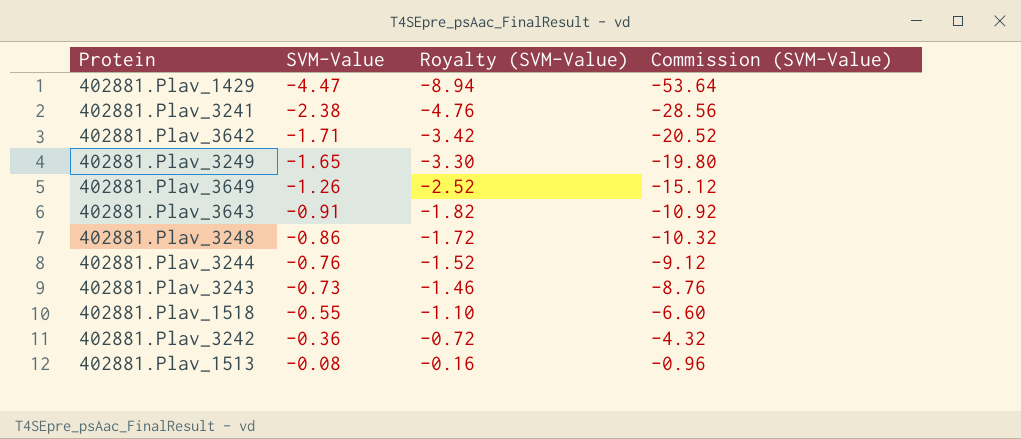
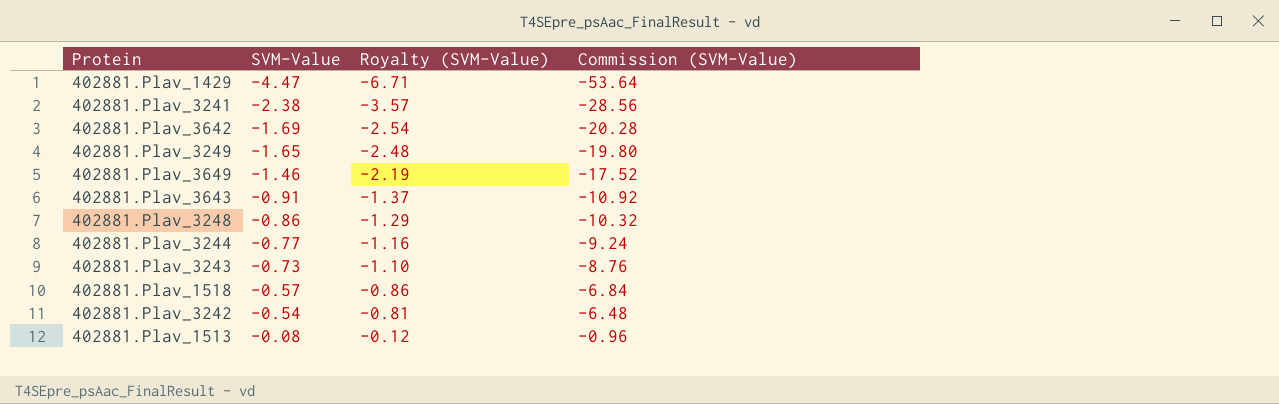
column Royalty (SVM-Value) | formula: [SVM-Value] * 2 -> [SVM-Value] * 1.5
402881.Plav_3642 | SVM-Value: -1.71 -> -1.69
402881.Plav_3642 | Commission (SVM-Value): -20.52 -> -20.28
402881.Plav_3649 | SVM-Value: -1.26 -> -1.46
402881.Plav_3649 | Commission (SVM-Value): -15.12 -> -17.52
402881.Plav_3244 | SVM-Value: -0.76 -> -0.77
402881.Plav_3244 | Commission (SVM-Value): -9.12 -> -9.24
402881.Plav_1518 | SVM-Value: -0.55 -> -0.57
402881.Plav_1518 | Commission (SVM-Value): -6.60 -> -6.84
402881.Plav_3242 | SVM-Value: -0.36 -> -0.54
402881.Plav_3242 | Commission (SVM-Value): -4.32 -> -6.48

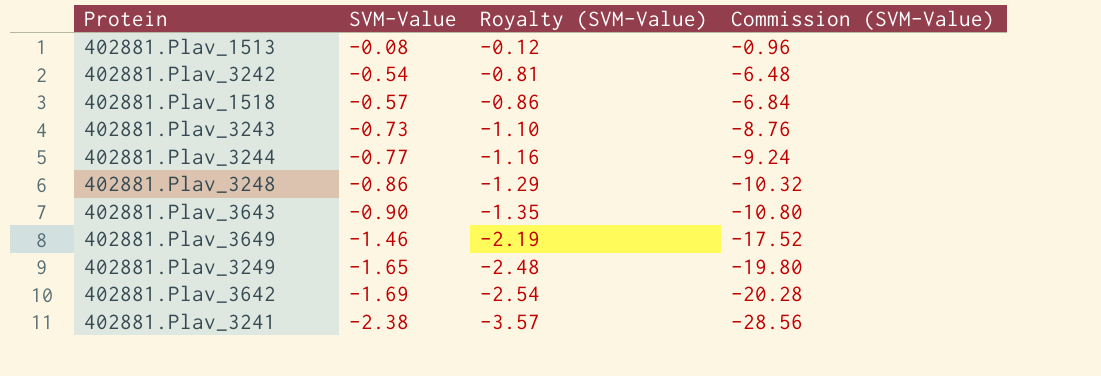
row order: SVM-Value ascending -> SVM-Value descending
row 402881.Plav_1429: -4.47 | -6.71 | -53.64 -> none
402881.Plav_3643 | SVM-Value: -0.91 -> -0.90
402881.Plav_3643 | Royalty (SVM-Value): -1.37 -> -1.35
402881.Plav_3643 | Commission (SVM-Value): -10.92 -> -10.80

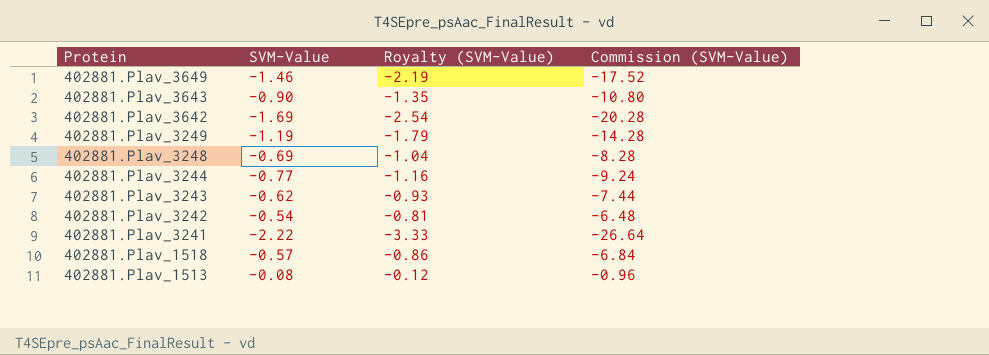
row order: SVM-Value descending -> Protein descending
402881.Plav_3249 | SVM-Value: -1.65 -> -1.19
402881.Plav_3249 | Royalty (SVM-Value): -2.48 -> -1.79
402881.Plav_3249 | Commission (SVM-Value): -19.80 -> -14.28
402881.Plav_3248 | SVM-Value: -0.86 -> -0.69
402881.Plav_3248 | Royalty (SVM-Value): -1.29 -> -1.04
402881.Plav_3248 | Commission (SVM-Value): -10.32 -> -8.28
402881.Plav_3243 | SVM-Value: -0.73 -> -0.62
402881.Plav_3243 | Royalty (SVM-Value): -1.10 -> -0.93
402881.Plav_3243 | Commission (SVM-Value): -8.76 -> -7.44
402881.Plav_3241 | SVM-Value: -2.38 -> -2.22
402881.Plav_3241 | Royalty (SVM-Value): -3.57 -> -3.33
402881.Plav_3241 | Commission (SVM-Value): -28.56 -> -26.64

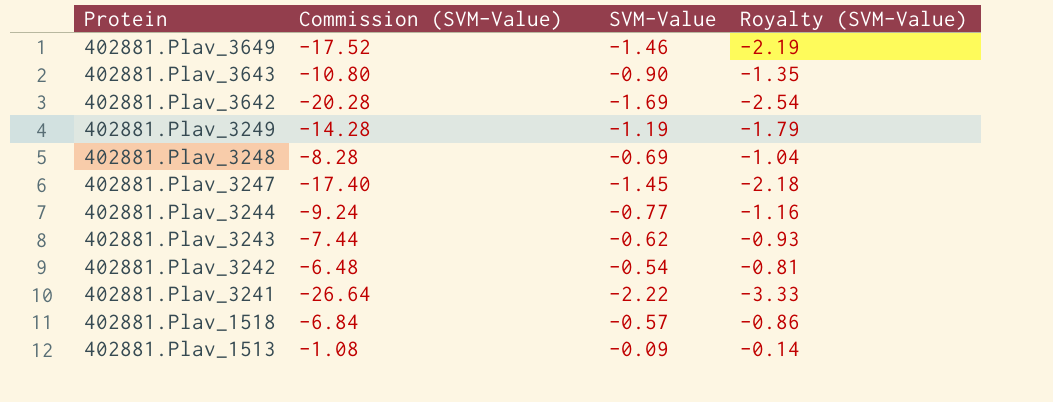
column Commission (SVM-Value) | position: 4 -> 2
row 402881.Plav_3247: none -> -17.40 | -1.45 | -2.18
402881.Plav_1513 | Commission (SVM-Value): -0.96 -> -1.08
402881.Plav_1513 | SVM-Value: -0.08 -> -0.09
402881.Plav_1513 | Royalty (SVM-Value): -0.12 -> -0.14

